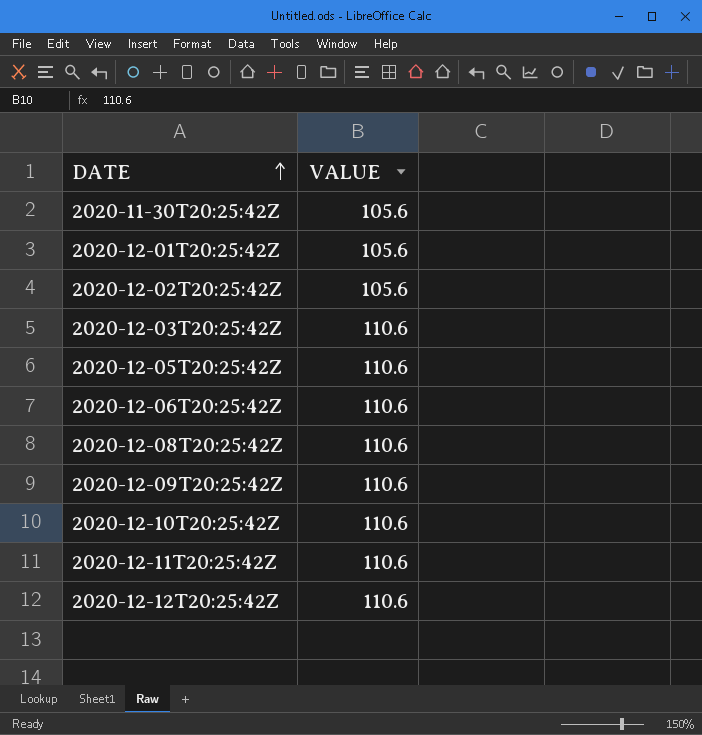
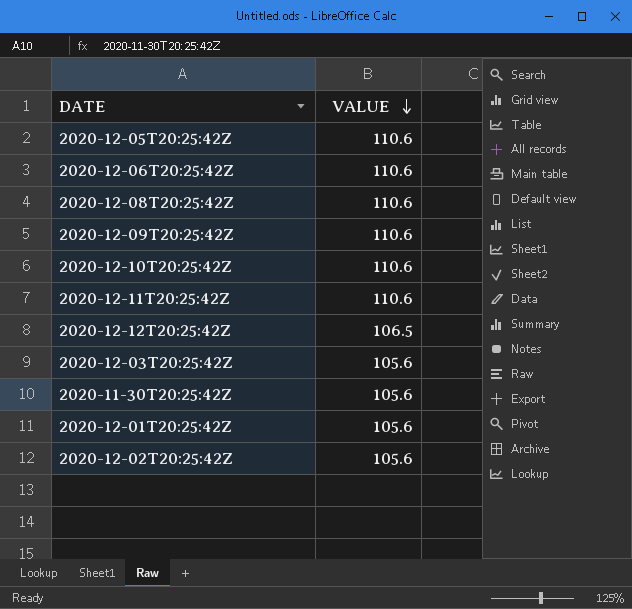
row order: DATE ascending -> VALUE descending
2020-12-12T20:25:42Z | VALUE: 110.6 -> 106.5
2020-12-03T20:25:42Z | VALUE: 110.6 -> 105.6

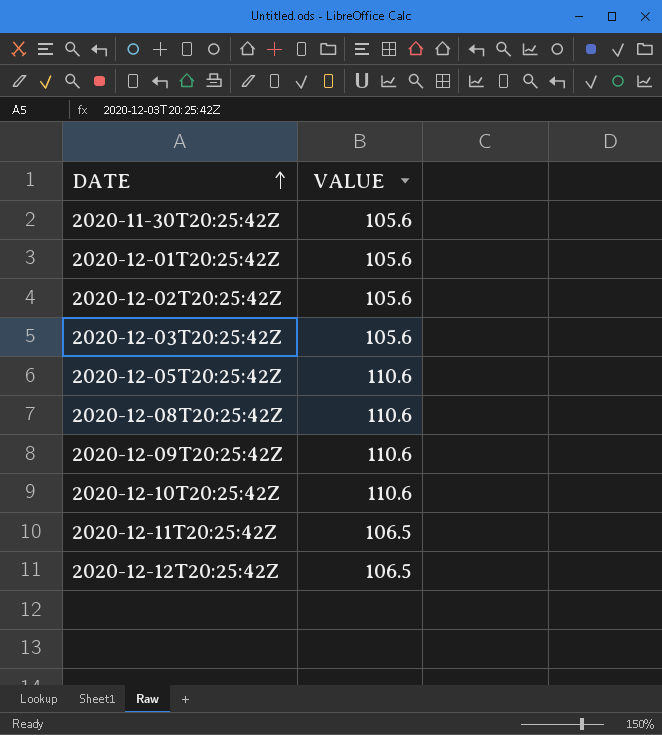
row order: VALUE descending -> DATE ascending
row 2020-12-06T20:25:42Z: 110.6 -> none
2020-12-11T20:25:42Z | VALUE: 110.6 -> 106.5

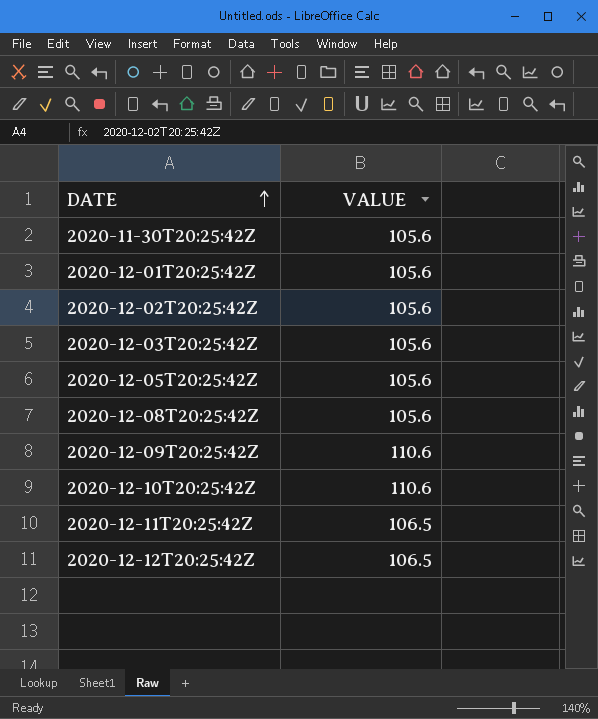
2020-12-05T20:25:42Z | VALUE: 110.6 -> 105.6
2020-12-08T20:25:42Z | VALUE: 110.6 -> 105.6

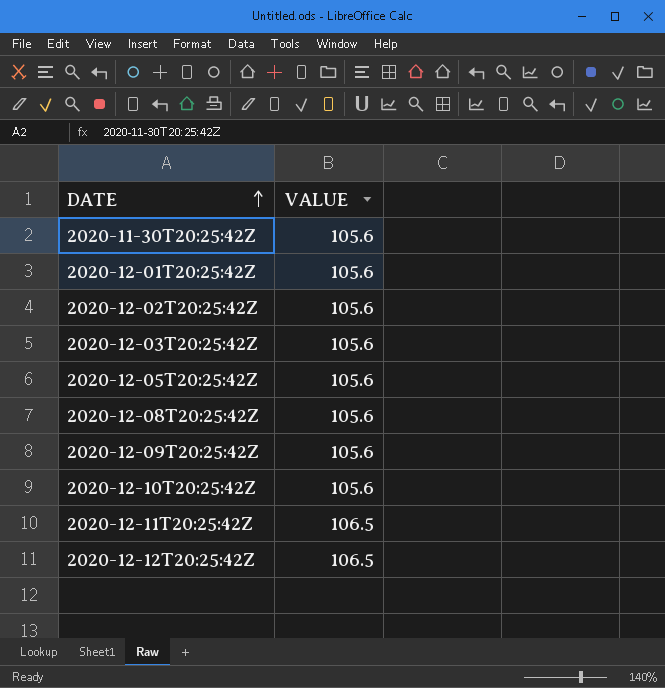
2020-12-09T20:25:42Z | VALUE: 110.6 -> 105.6
2020-12-10T20:25:42Z | VALUE: 110.6 -> 105.6

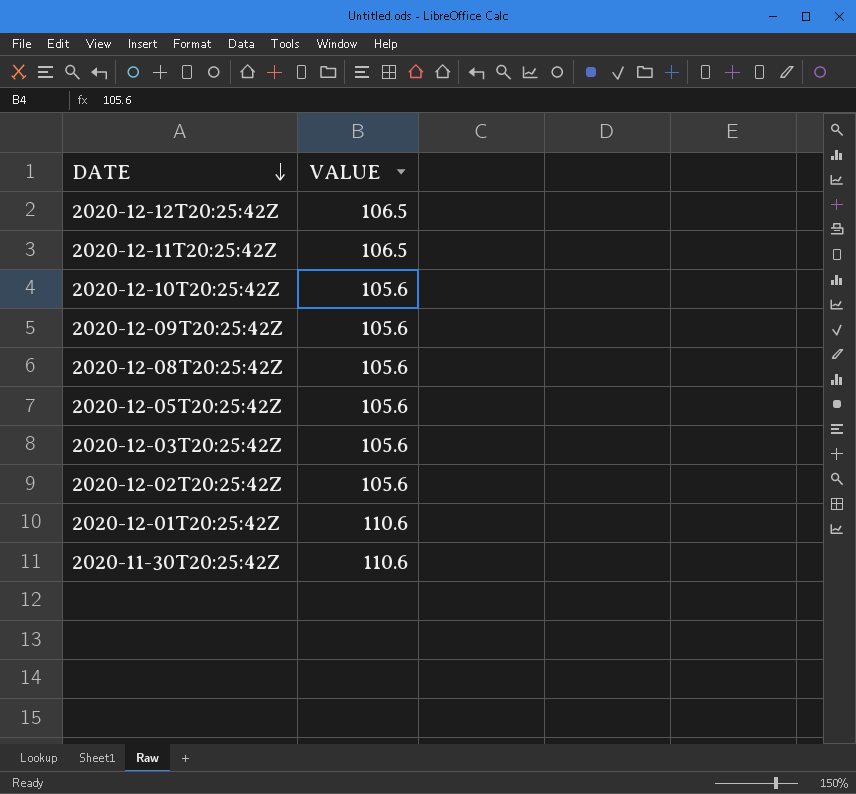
row order: DATE ascending -> DATE descending
2020-12-01T20:25:42Z | VALUE: 105.6 -> 110.6
2020-11-30T20:25:42Z | VALUE: 105.6 -> 110.6

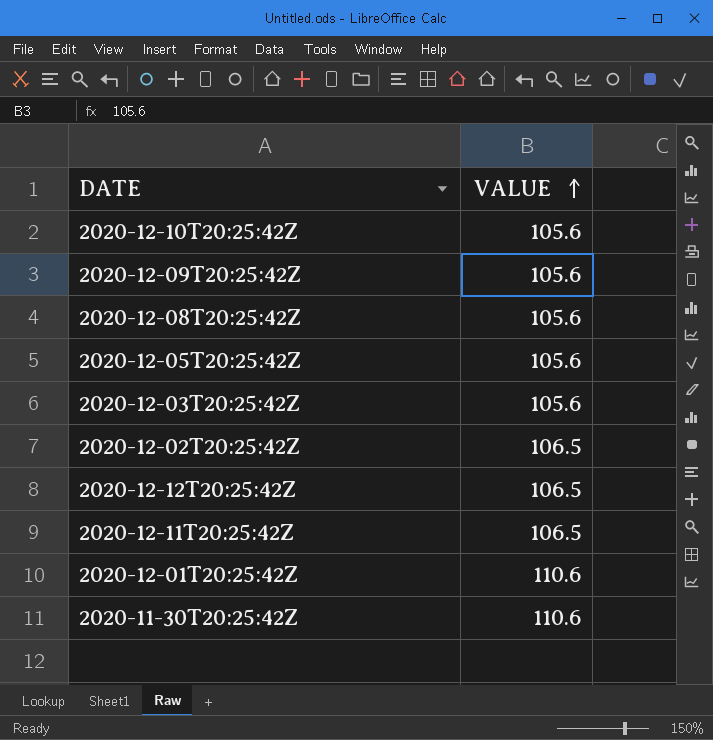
row order: DATE descending -> VALUE ascending
2020-12-02T20:25:42Z | VALUE: 105.6 -> 106.5

